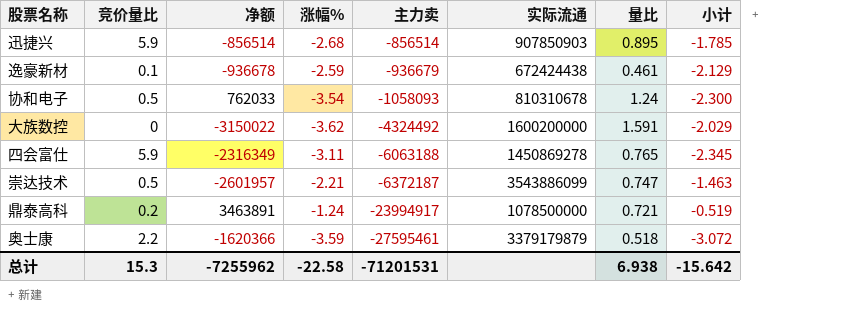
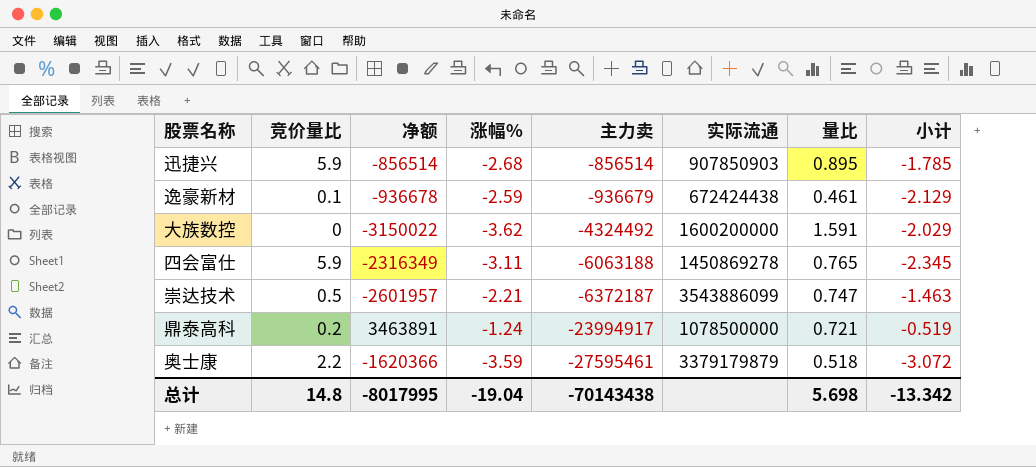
row 协和电子: 0.5 | 762033 | -3.54 | -1058093 | 810310678 | 1.24 | -2.300 -> none
总计 | 竞价量比: 15.3 -> 14.8
总计 | 净额: -7255962 -> -8017995
总计 | 涨幅%: -22.58 -> -19.04
总计 | 主力卖: -71201531 -> -70143438
总计 | 量比: 6.938 -> 5.698
总计 | 小计: -15.642 -> -13.342

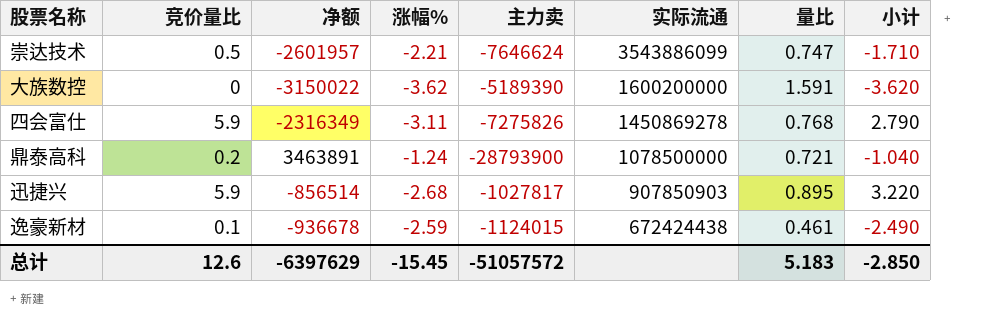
row order: 主力卖 descending -> 实际流通 descending
column 小计 | formula: [涨幅%] + [量比] -> [竞价量比] + [涨幅%]
row 奥士康: 2.2 | -1620366 | -3.59 | -27595461 | 3379179879 | 0.518 | -3.072 -> none
崇达技术 | 主力卖: -6372187 -> -7646624
大族数控 | 主力卖: -4324492 -> -5189390
四会富仕 | 主力卖: -6063188 -> -7275826
四会富仕 | 量比: 0.765 -> 0.768
鼎泰高科 | 主力卖: -23994917 -> -28793900
迅捷兴 | 主力卖: -856514 -> -1027817
逸豪新材 | 主力卖: -936679 -> -1124015
总计 | 竞价量比: 14.8 -> 12.6
总计 | 净额: -8017995 -> -6397629
总计 | 涨幅%: -19.04 -> -15.45
总计 | 主力卖: -70143438 -> -51057572
总计 | 量比: 5.698 -> 5.183
总计 | 小计: -13.342 -> -2.850

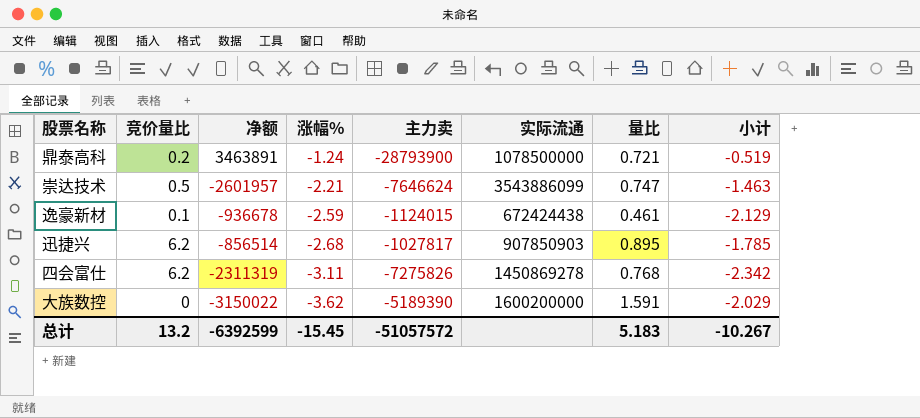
row order: 实际流通 descending -> 涨幅% descending
column 小计 | formula: [竞价量比] + [涨幅%] -> [涨幅%] + [量比]
迅捷兴 | 竞价量比: 5.9 -> 6.2
四会富仕 | 竞价量比: 5.9 -> 6.2
四会富仕 | 净额: -2316349 -> -2311319
总计 | 竞价量比: 12.6 -> 13.2
总计 | 净额: -6397629 -> -6392599
总计 | 小计: -2.850 -> -10.267

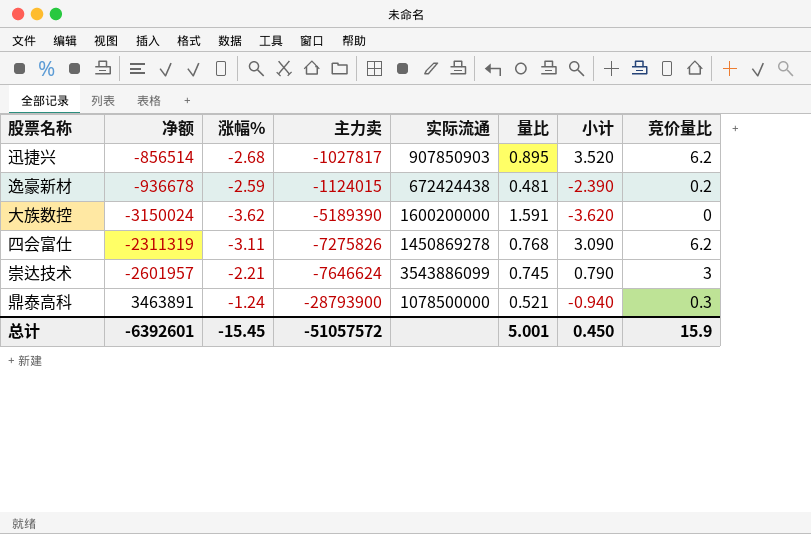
row order: 涨幅% descending -> 主力卖 descending
column 小计 | formula: [涨幅%] + [量比] -> [涨幅%] + [竞价量比]
column 竞价量比 | position: 2 -> 8
逸豪新材 | 量比: 0.461 -> 0.481
逸豪新材 | 竞价量比: 0.1 -> 0.2
大族数控 | 净额: -3150022 -> -3150024
崇达技术 | 量比: 0.747 -> 0.745
崇达技术 | 竞价量比: 0.5 -> 3
鼎泰高科 | 量比: 0.721 -> 0.521
鼎泰高科 | 竞价量比: 0.2 -> 0.3
总计 | 净额: -6392599 -> -6392601
总计 | 量比: 5.183 -> 5.001
总计 | 小计: -10.267 -> 0.450
总计 | 竞价量比: 13.2 -> 15.9

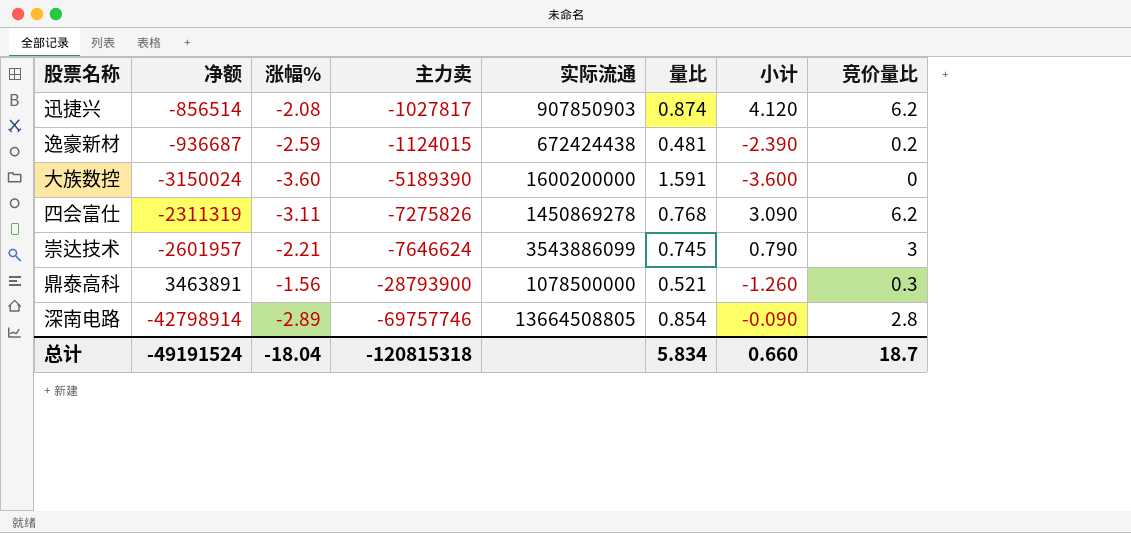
迅捷兴 | 涨幅%: -2.68 -> -2.08
迅捷兴 | 量比: 0.895 -> 0.874
迅捷兴 | 小计: 3.520 -> 4.120
逸豪新材 | 净额: -936678 -> -936687
大族数控 | 涨幅%: -3.62 -> -3.60
大族数控 | 小计: -3.620 -> -3.600
鼎泰高科 | 涨幅%: -1.24 -> -1.56
鼎泰高科 | 小计: -0.940 -> -1.260
row 深南电路: none -> -42798914 | -2.89 | -69757746 | 13664508805 | 0.854 | -0.090 | 2.8
总计 | 净额: -6392601 -> -49191524
总计 | 涨幅%: -15.45 -> -18.04
总计 | 主力卖: -51057572 -> -120815318
总计 | 量比: 5.001 -> 5.834
总计 | 小计: 0.450 -> 0.660
总计 | 竞价量比: 15.9 -> 18.7

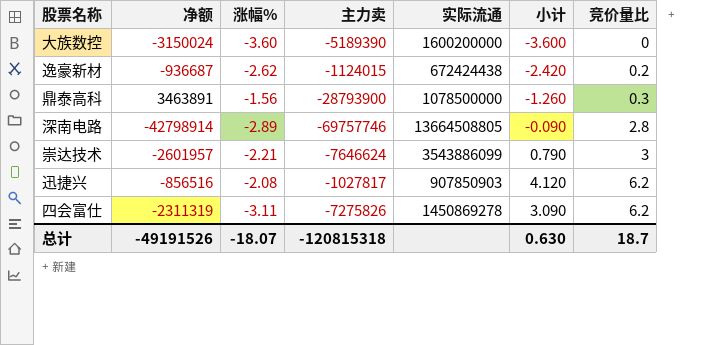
row order: 主力卖 descending -> 竞价量比 ascending
column 量比 | position: 6 -> none
逸豪新材 | 涨幅%: -2.59 -> -2.62
逸豪新材 | 小计: -2.390 -> -2.420
迅捷兴 | 净额: -856514 -> -856516
总计 | 净额: -49191524 -> -49191526
总计 | 涨幅%: -18.04 -> -18.07
总计 | 小计: 0.660 -> 0.630

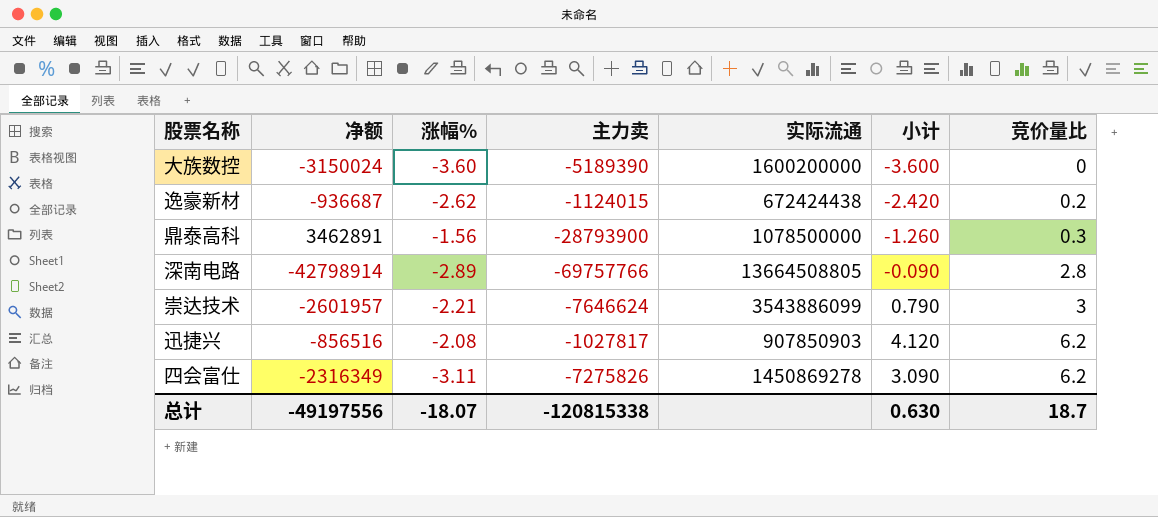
鼎泰高科 | 净额: 3463891 -> 3462891
深南电路 | 主力卖: -69757746 -> -69757766
四会富仕 | 净额: -2311319 -> -2316349
总计 | 净额: -49191526 -> -49197556
总计 | 主力卖: -120815318 -> -120815338

